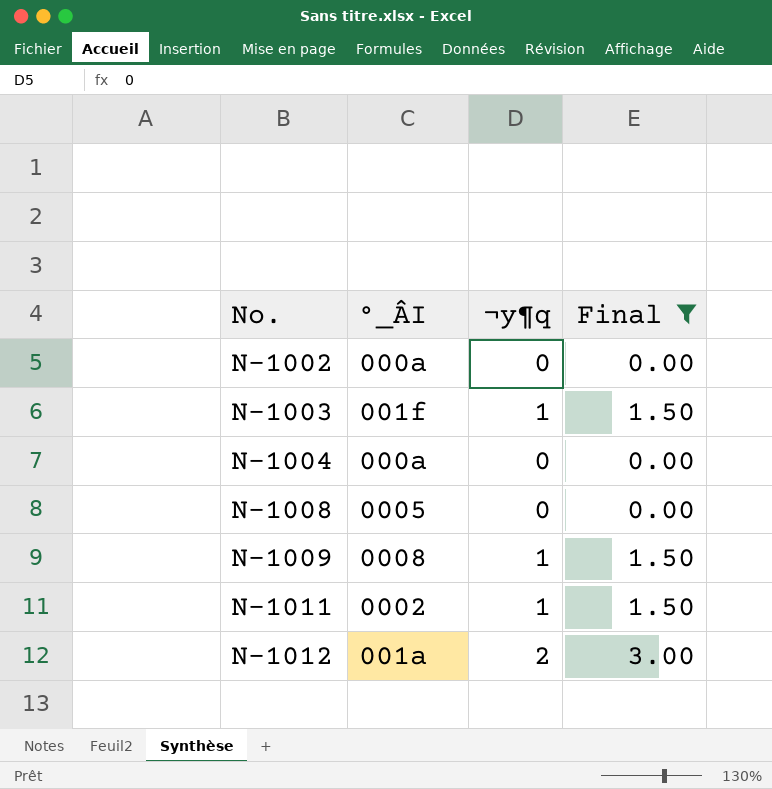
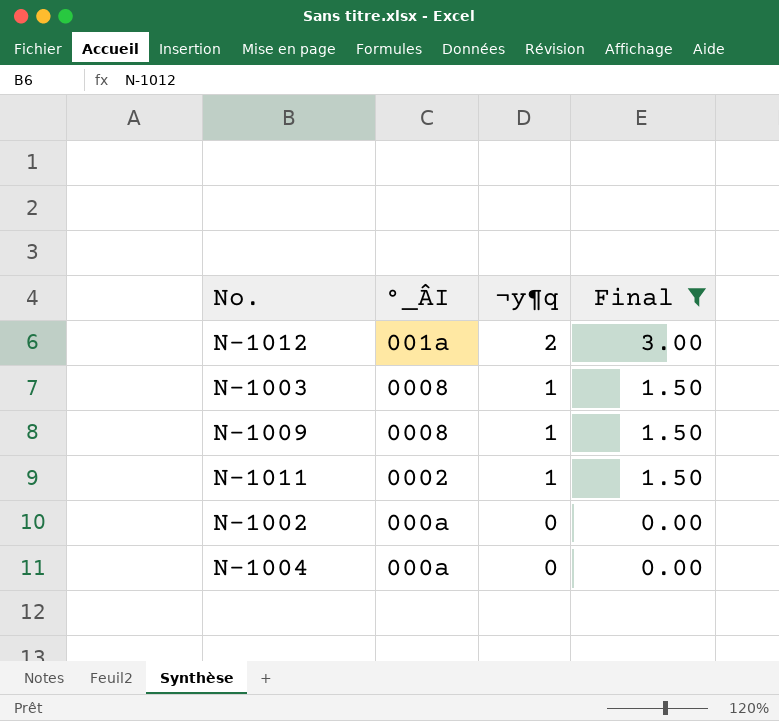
row order: No. ascending -> ¬y¶q descending
row N-1008: 0005 | 0 | 0.00 -> none
N-1003 | °_ÂI: 001f -> 0008

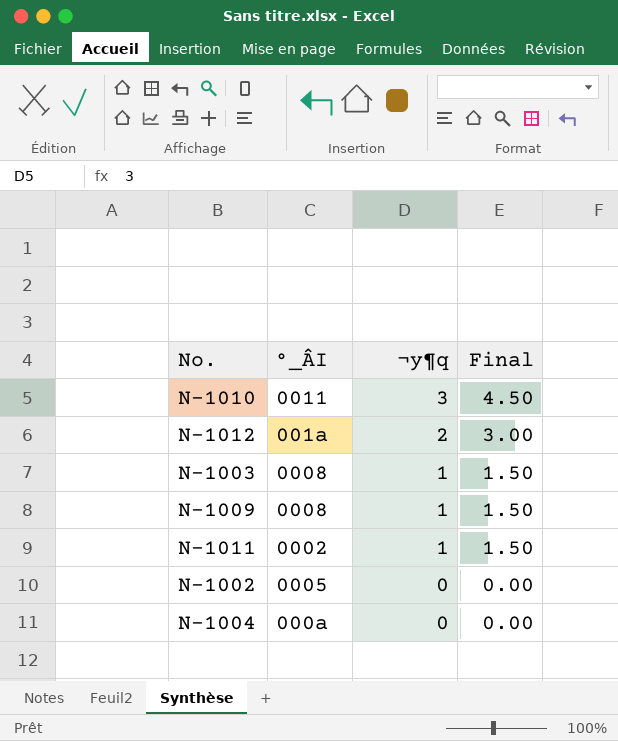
filter: Final != 4.50 -> none
N-1002 | °_ÂI: 000a -> 0005

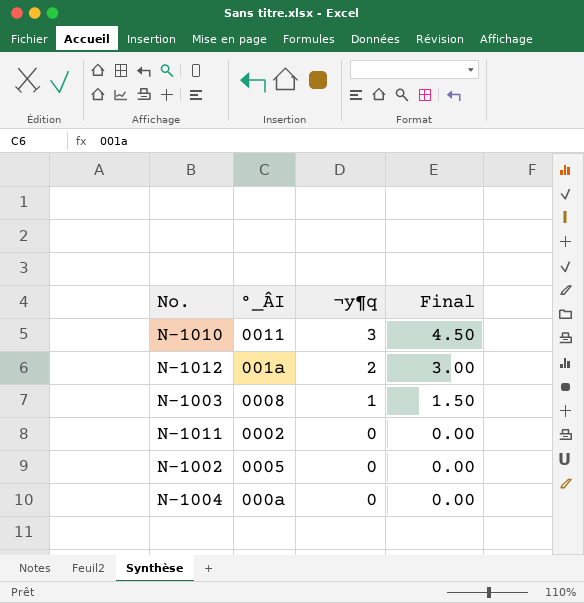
row N-1009: 0008 | 1 | 1.50 -> none
N-1011 | ¬y¶q: 1 -> 0
N-1011 | Final: 1.50 -> 0.00

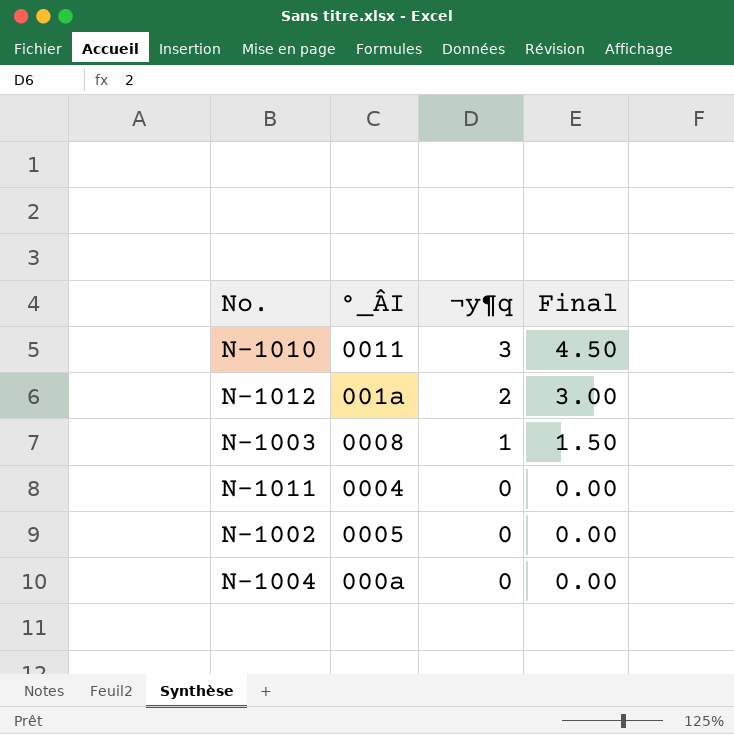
N-1011 | °_ÂI: 0002 -> 0004

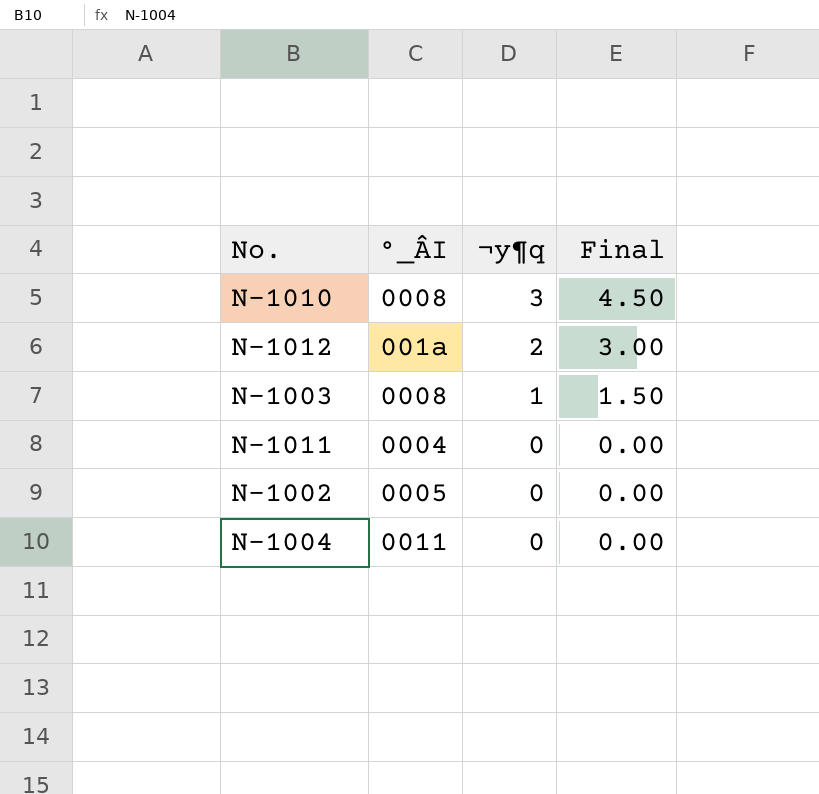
N-1010 | °_ÂI: 0011 -> 0008
N-1004 | °_ÂI: 000a -> 0011

